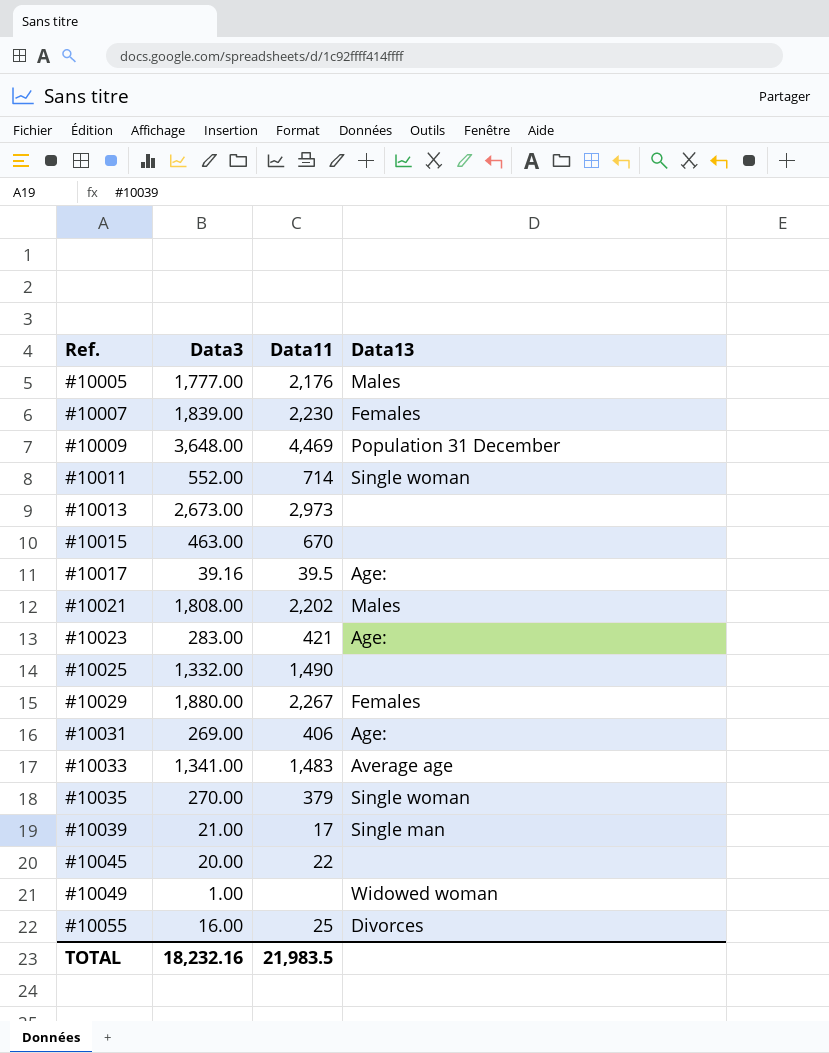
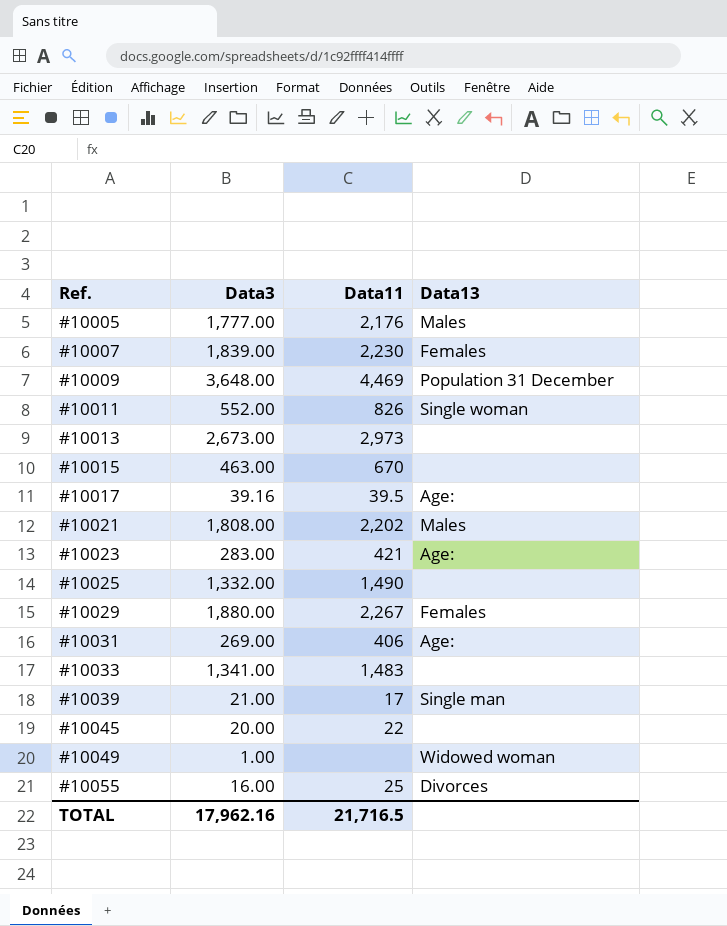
row #10035: 270.00 | 379 | Single woman -> none
#10011 | Data11: 714 -> 826
#10033 | Data13: Average age -> none
TOTAL | Data3: 18,232.16 -> 17,962.16
TOTAL | Data11: 21,983.5 -> 21,716.5

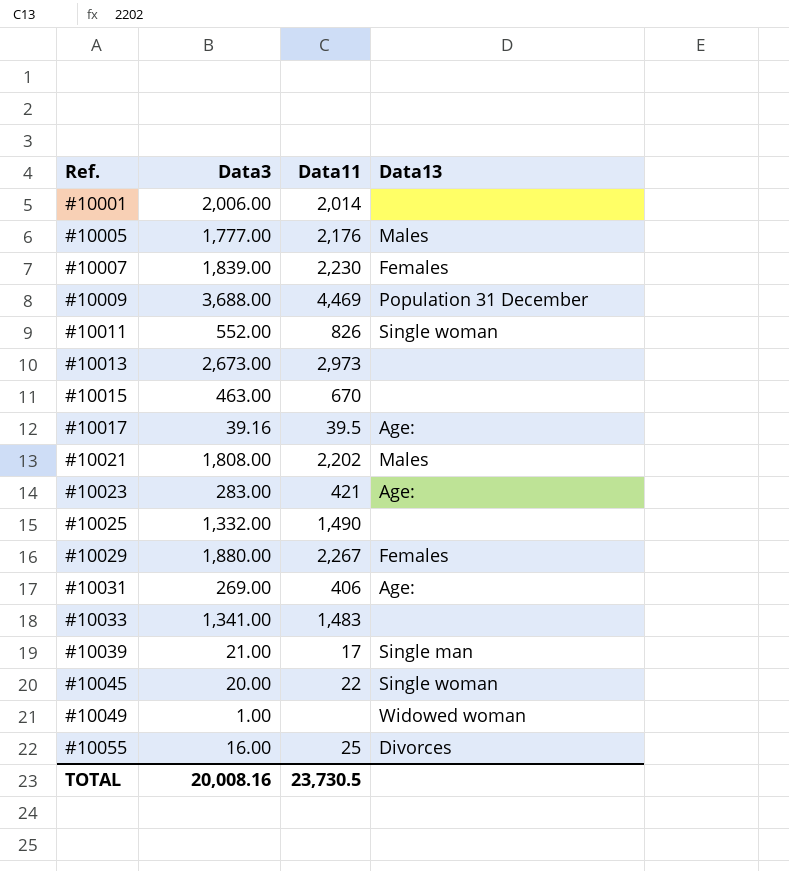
row #10001: none -> 2,006.00 | 2,014 | none
#10009 | Data3: 3,648.00 -> 3,688.00
#10045 | Data13: none -> Single woman
TOTAL | Data3: 17,962.16 -> 20,008.16
TOTAL | Data11: 21,716.5 -> 23,730.5

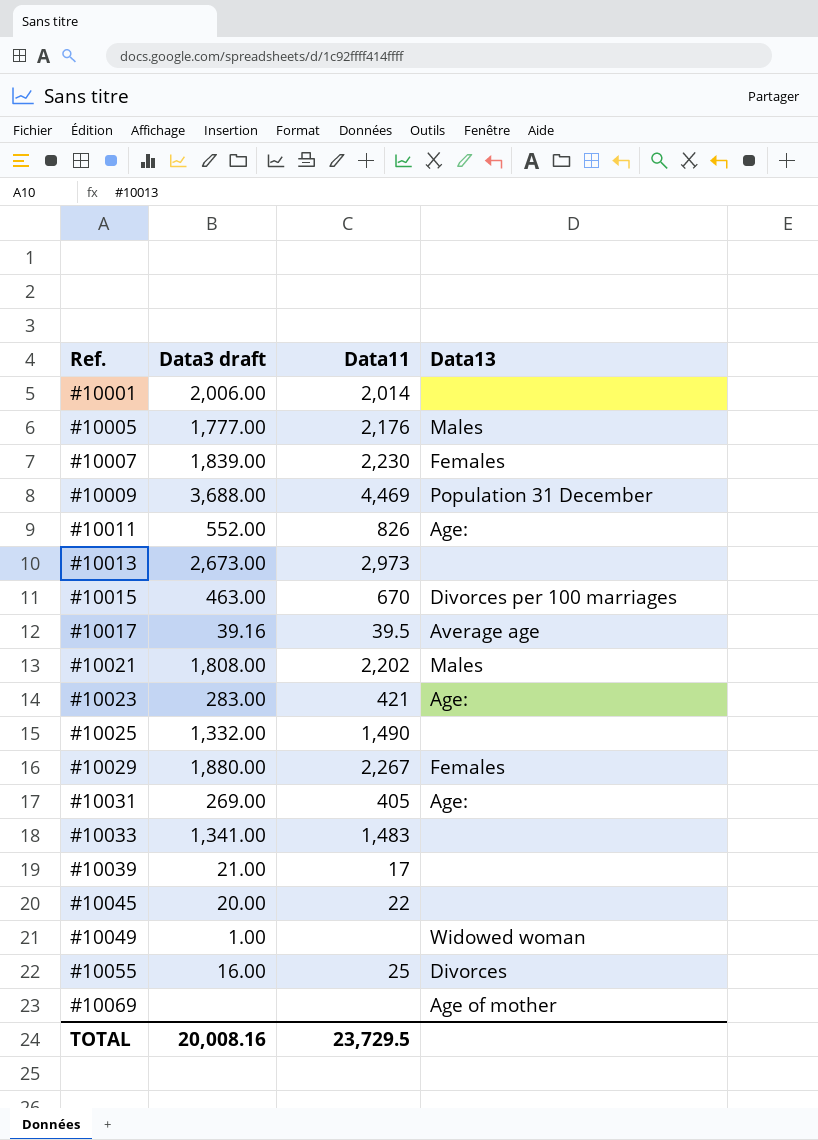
column name: Data3 -> Data3 draft
#10011 | Data13: Single woman -> Age:
#10015 | Data13: none -> Divorces per 100 marriages
#10017 | Data13: Age: -> Average age
#10031 | Data11: 406 -> 405
#10039 | Data13: Single man -> none
#10045 | Data13: Single woman -> none
row #10069: none -> none | none | Age of mother
TOTAL | Data11: 23,730.5 -> 23,729.5

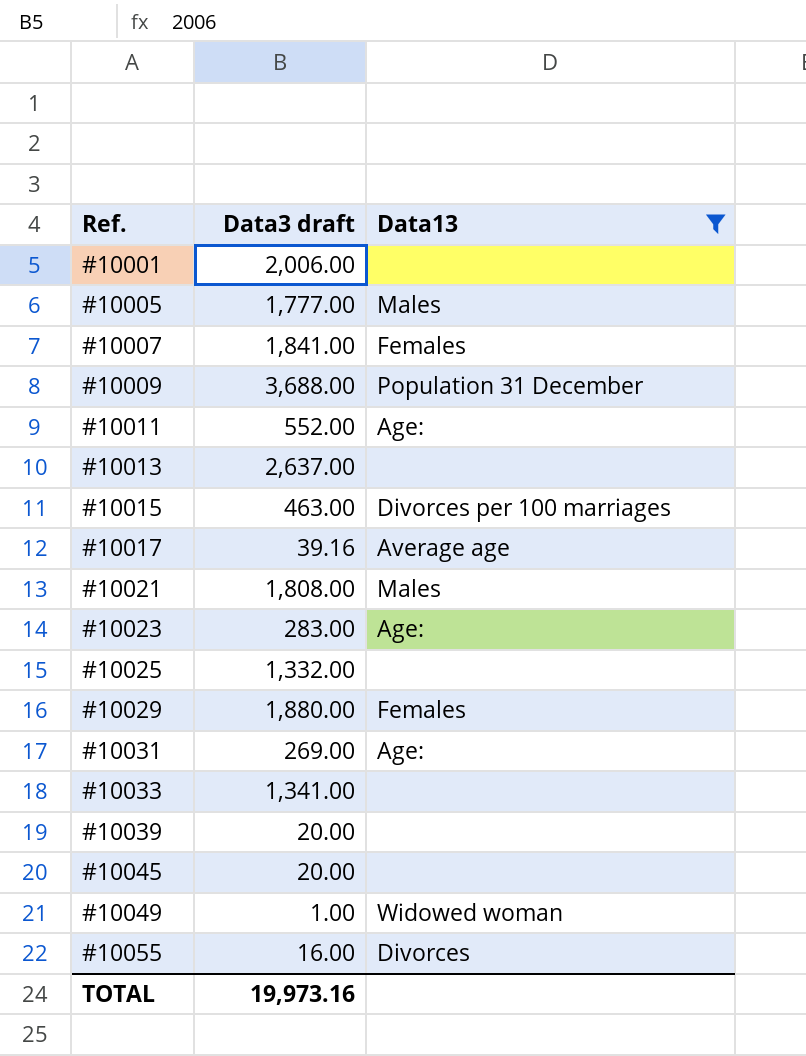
filter: none -> Data13 != Age of mother
column Data11 | position: 3 -> none
#10007 | Data3 draft: 1,839.00 -> 1,841.00
#10013 | Data3 draft: 2,673.00 -> 2,637.00
#10039 | Data3 draft: 21.00 -> 20.00
TOTAL | Data3 draft: 20,008.16 -> 19,973.16

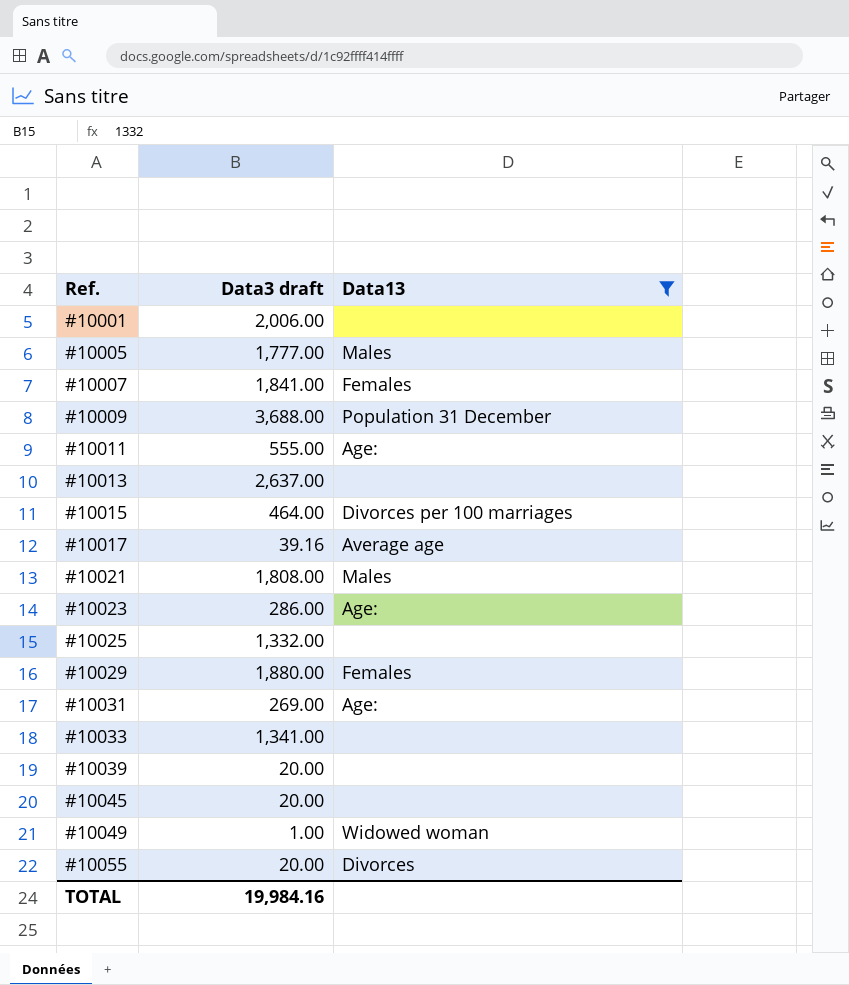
#10011 | Data3 draft: 552.00 -> 555.00
#10015 | Data3 draft: 463.00 -> 464.00
#10023 | Data3 draft: 283.00 -> 286.00
#10055 | Data3 draft: 16.00 -> 20.00
TOTAL | Data3 draft: 19,973.16 -> 19,984.16

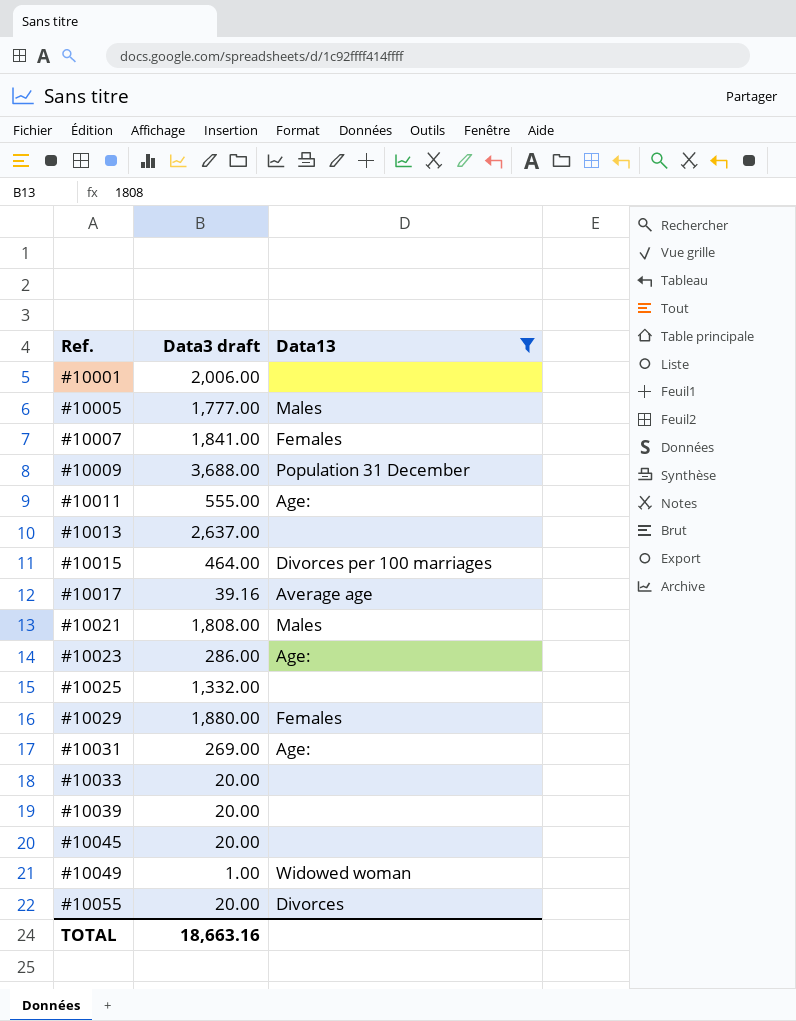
#10033 | Data3 draft: 1,341.00 -> 20.00
TOTAL | Data3 draft: 19,984.16 -> 18,663.16

